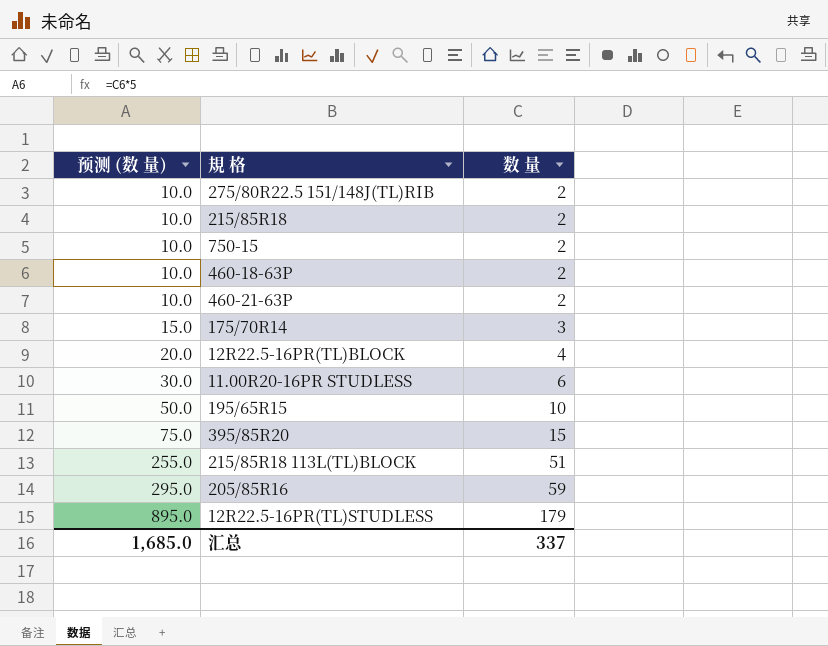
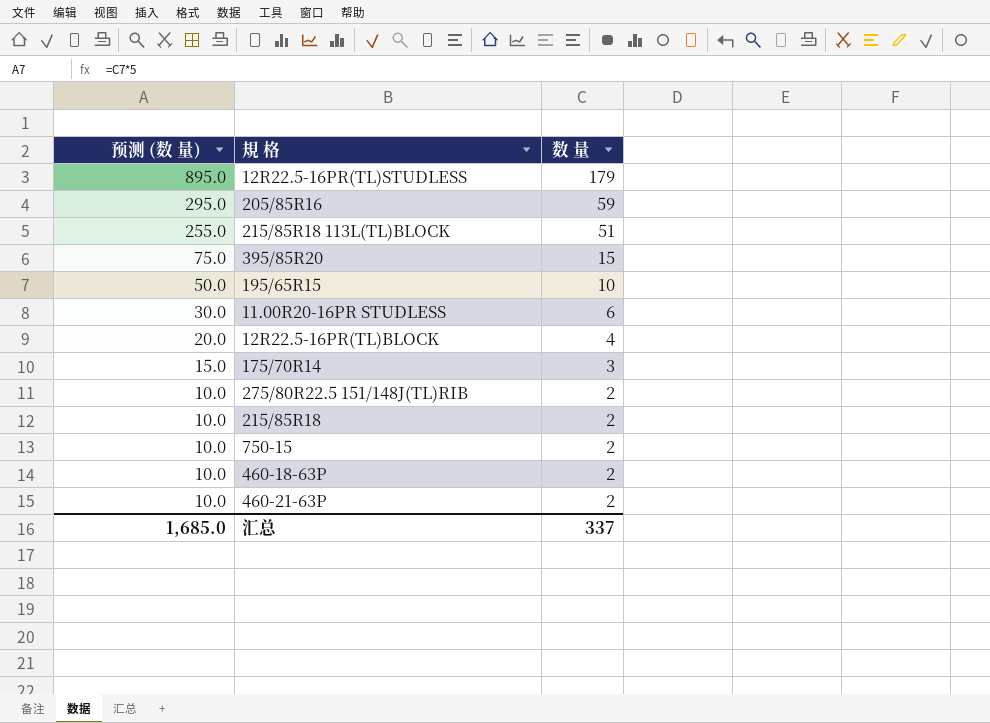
row order: 预测 (数 量) ascending -> 预测 (数 量) descending

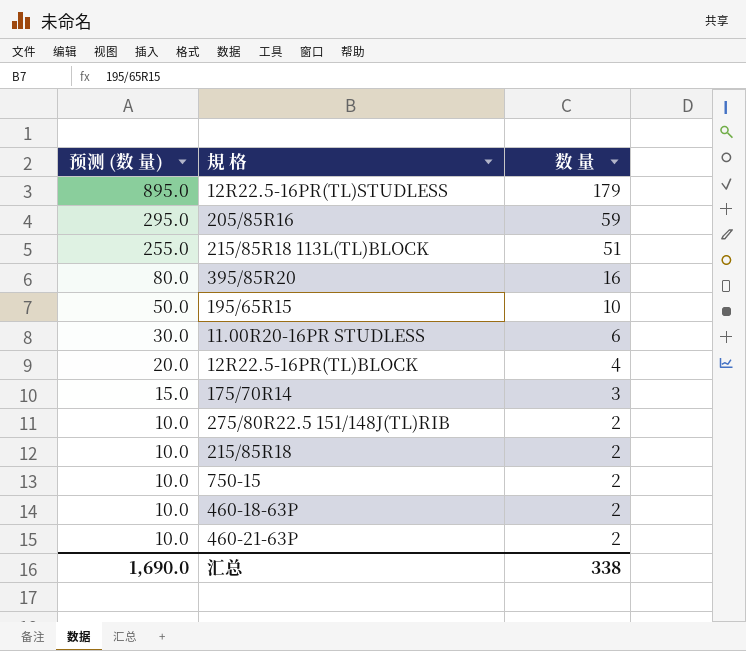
395/85R20 | 预测 (数 量): 75.0 -> 80.0
395/85R20 | 数 量: 15 -> 16
汇总 | 预测 (数 量): 1,685.0 -> 1,690.0
汇总 | 数 量: 337 -> 338

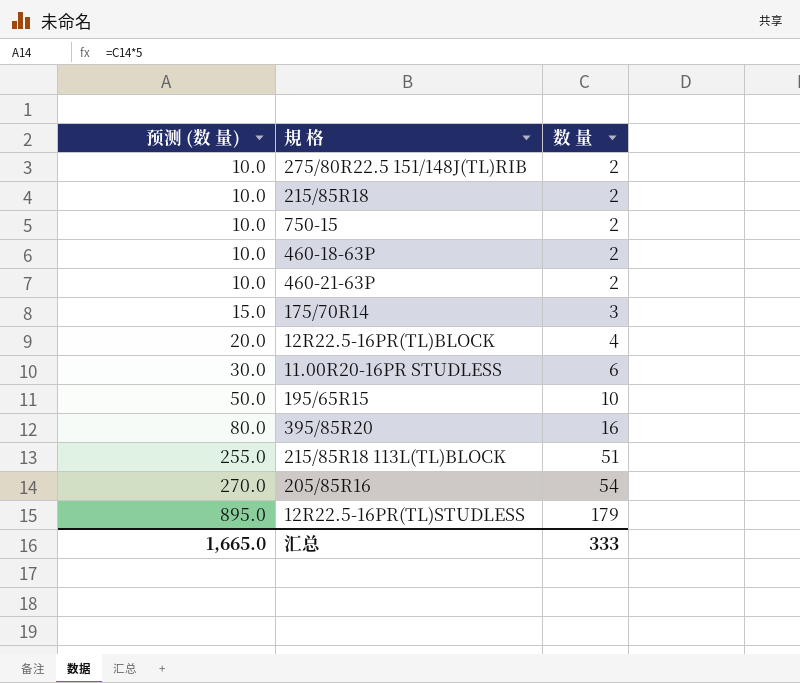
row order: 预测 (数 量) descending -> 预测 (数 量) ascending
205/85R16 | 预测 (数 量): 295.0 -> 270.0
205/85R16 | 数 量: 59 -> 54
汇总 | 预测 (数 量): 1,690.0 -> 1,665.0
汇总 | 数 量: 338 -> 333

